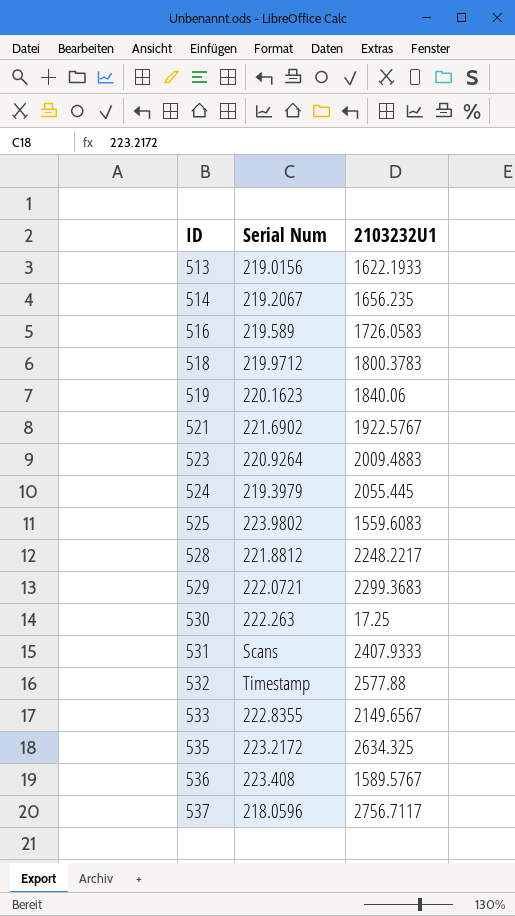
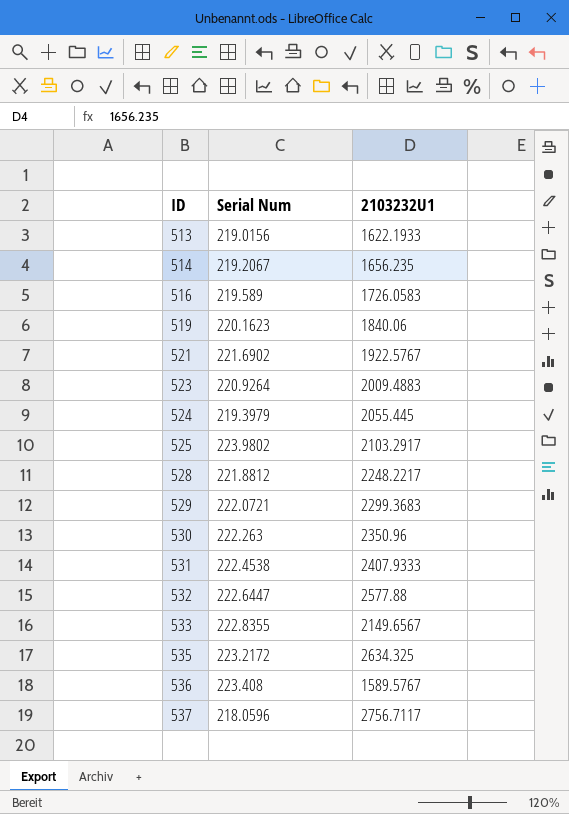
row 518: 219.9712 | 1800.3783 -> none
525 | 2103232U1: 1559.6083 -> 2103.2917
530 | 2103232U1: 17.25 -> 2350.96
531 | Serial Num: Scans -> 222.4538
532 | Serial Num: Timestamp -> 222.6447

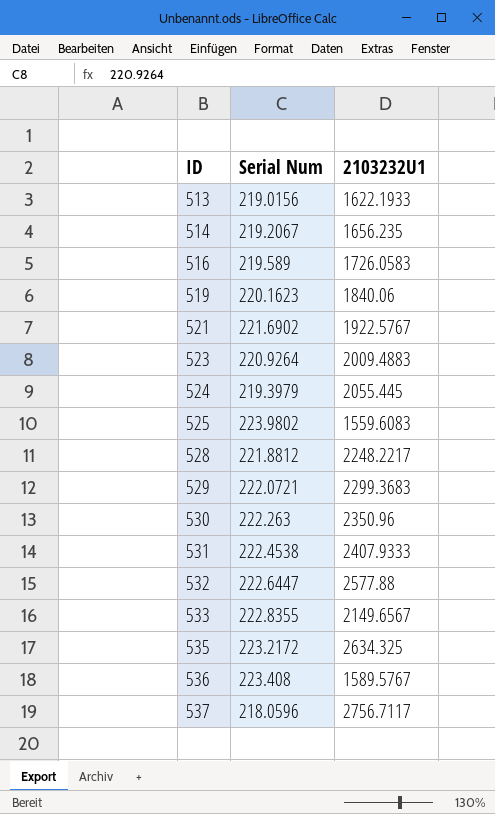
525 | 2103232U1: 2103.2917 -> 1559.6083

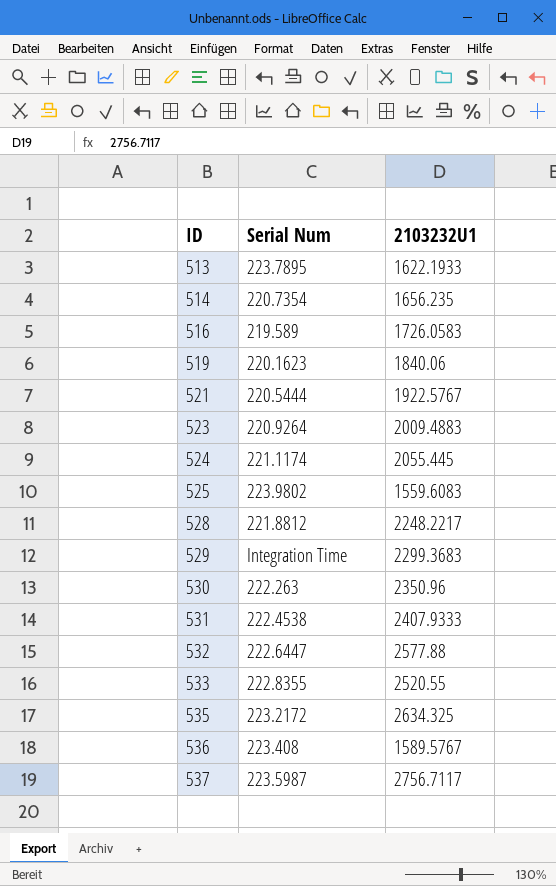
513 | Serial Num: 219.0156 -> 223.7895
514 | Serial Num: 219.2067 -> 220.7354
521 | Serial Num: 221.6902 -> 220.5444
524 | Serial Num: 219.3979 -> 221.1174
529 | Serial Num: 222.0721 -> Integration Time
533 | 2103232U1: 2149.6567 -> 2520.55
537 | Serial Num: 218.0596 -> 223.5987

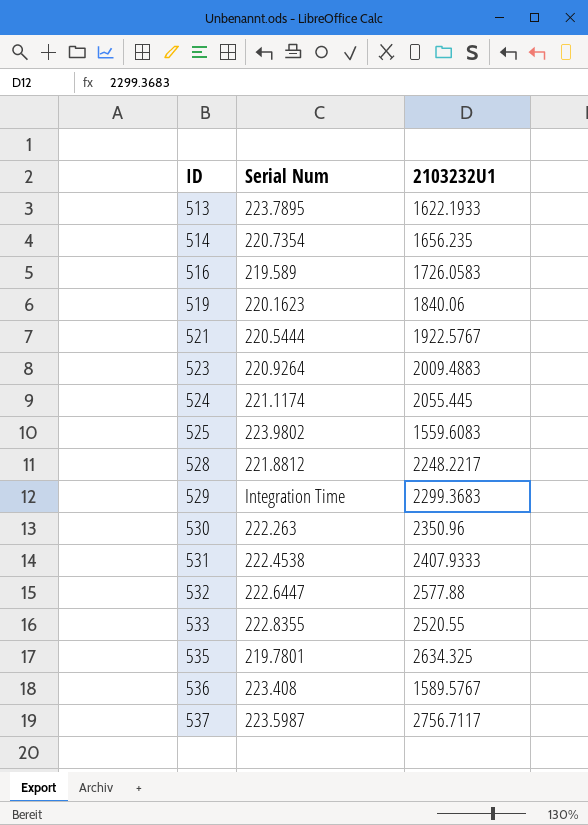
535 | Serial Num: 223.2172 -> 219.7801

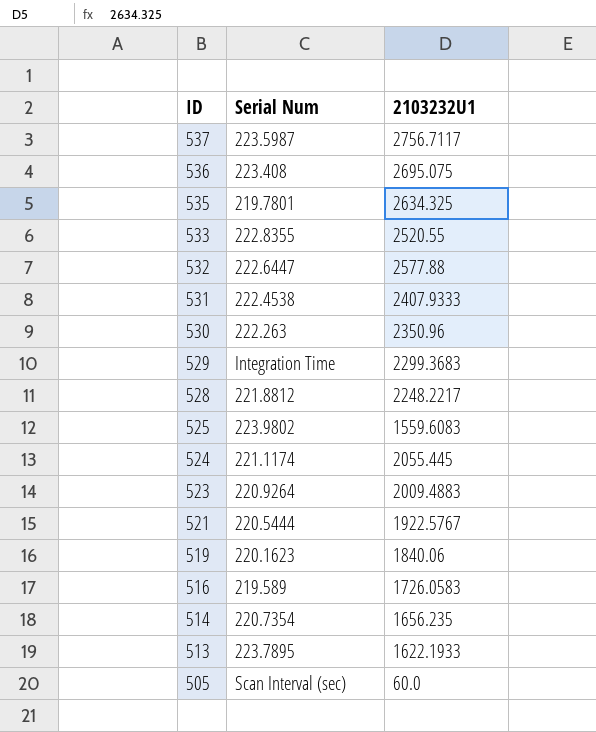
row order: ID ascending -> ID descending
536 | 2103232U1: 1589.5767 -> 2695.075
row 505: none -> Scan Interval (sec) | 60.0

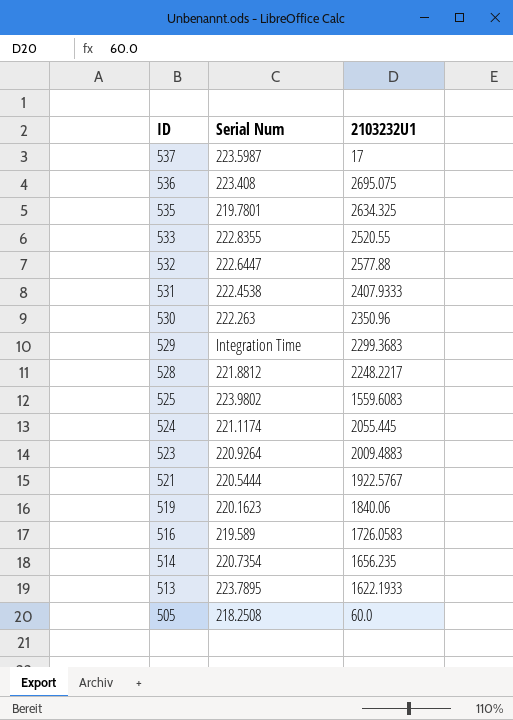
537 | 2103232U1: 2756.7117 -> 17
505 | Serial Num: Scan Interval (sec) -> 218.2508

